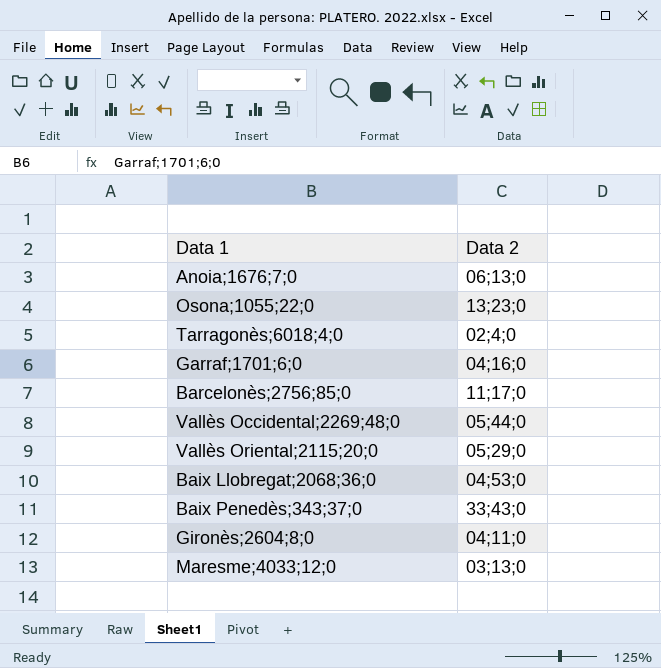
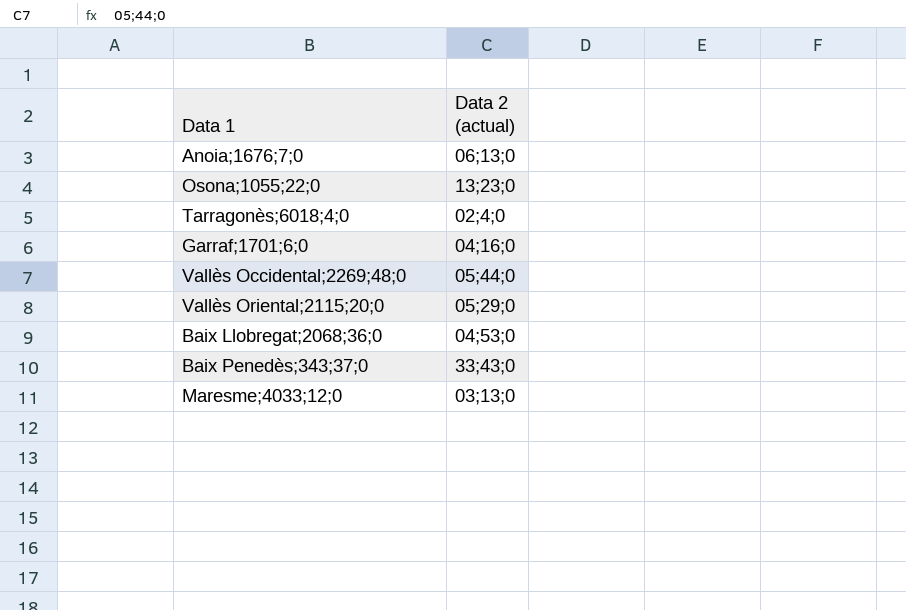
column name: Data 2 -> Data 2 (actual)
row Barcelonès;2756;85;0: 11;17;0 -> none
row Gironès;2604;8;0: 04;11;0 -> none

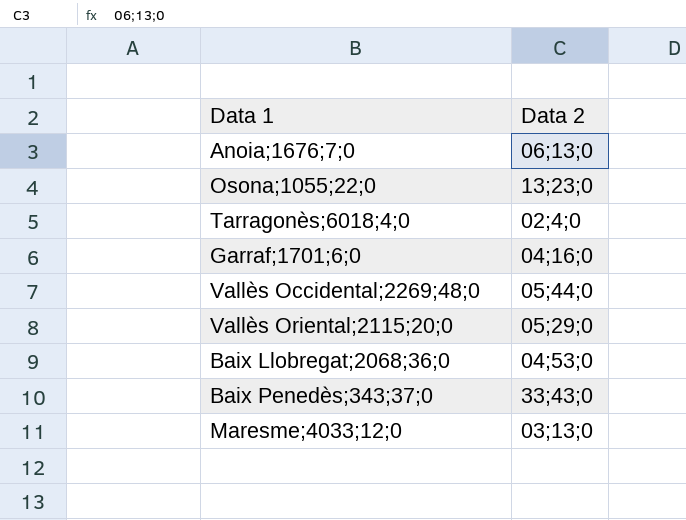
column name: Data 2 (actual) -> Data 2

